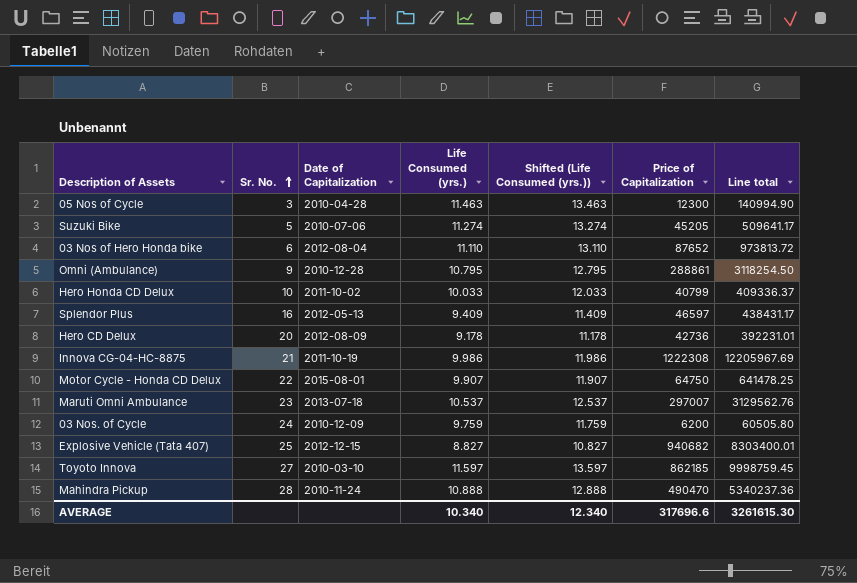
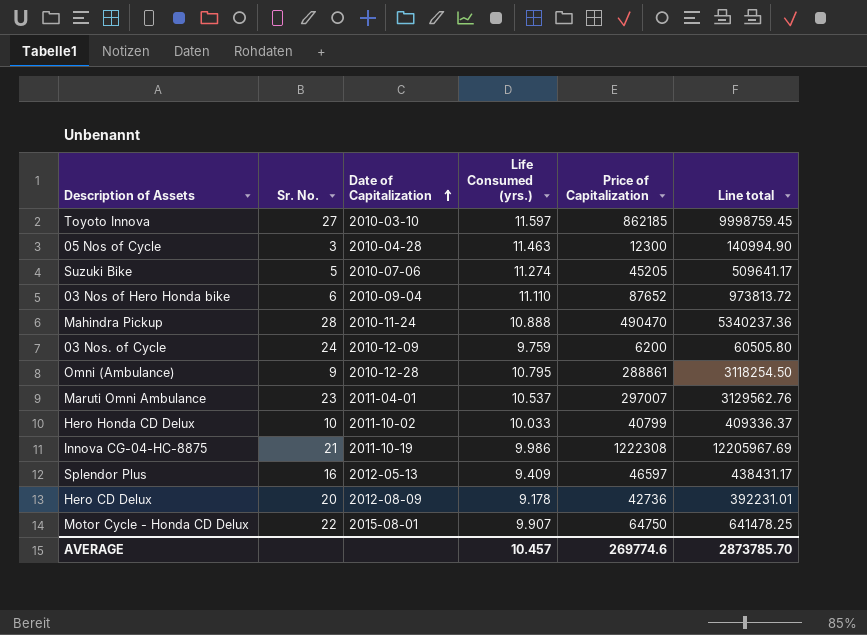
row order: Sr. No. ascending -> Date of Capitalization ascending
column Shifted (Life Consumed (yrs.)) | formula: [Life Consumed (yrs.)] + 2 -> none
row Explosive Vehicle (Tata 407): 25 | 2012-12-15 | 8.827 | 10.827 | 940682 | 8303400.01 -> none
03 Nos of Hero Honda bike | Date of Capitalization: 2012-08-04 -> 2010-09-04
Maruti Omni Ambulance | Date of Capitalization: 2013-07-18 -> 2011-04-01
AVERAGE | Life Consumed (yrs.): 10.340 -> 10.457
AVERAGE | Price of Capitalization: 317696.6 -> 269774.6
AVERAGE | Line total: 3261615.30 -> 2873785.70

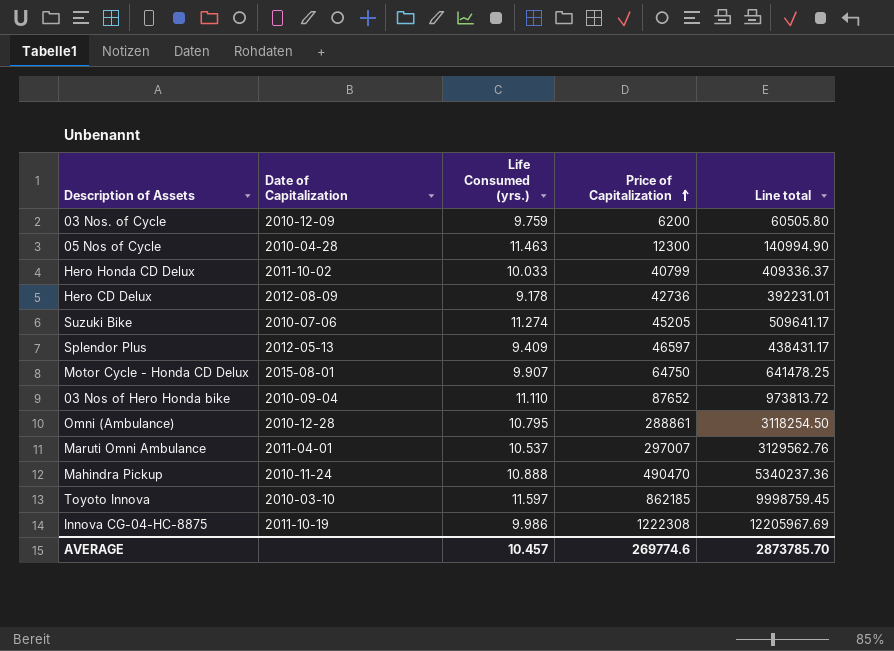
row order: Date of Capitalization ascending -> Price of Capitalization ascending
column Sr. No. | position: 2 -> none

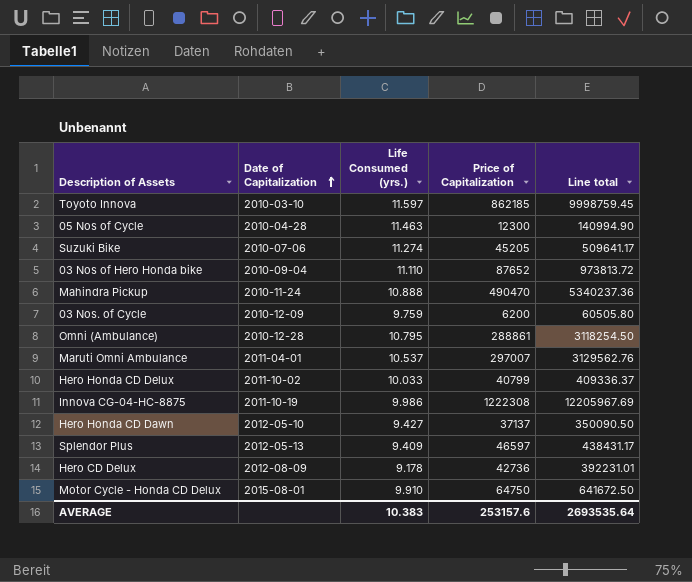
row order: Price of Capitalization ascending -> Date of Capitalization ascending
row Hero Honda CD Dawn: none -> 2012-05-10 | 9.427 | 37137 | 350090.50
Motor Cycle - Honda CD Delux | Life Consumed (yrs.): 9.907 -> 9.910
Motor Cycle - Honda CD Delux | Line total: 641478.25 -> 641672.50
AVERAGE | Life Consumed (yrs.): 10.457 -> 10.383
AVERAGE | Price of Capitalization: 269774.6 -> 253157.6
AVERAGE | Line total: 2873785.70 -> 2693535.64

